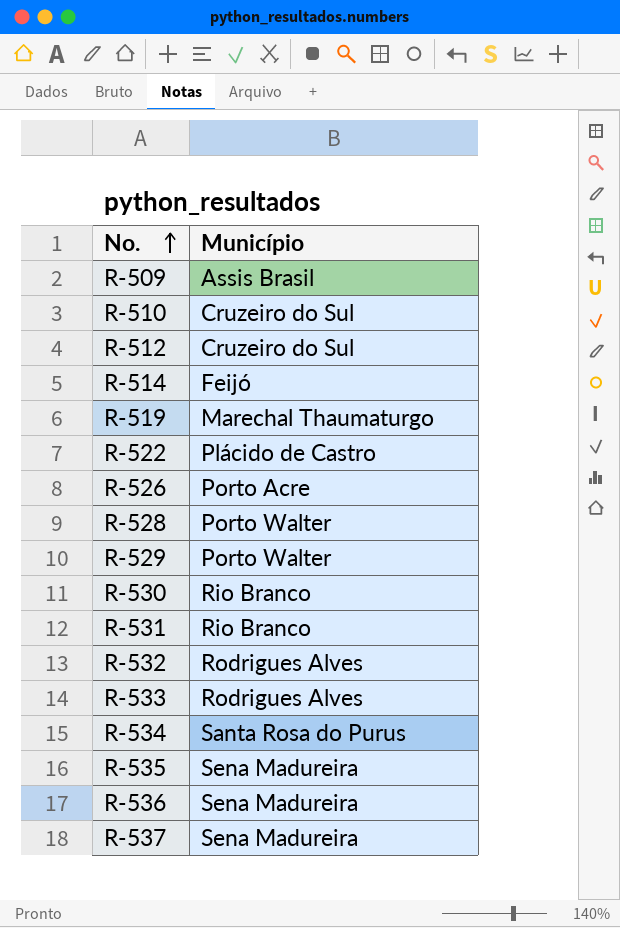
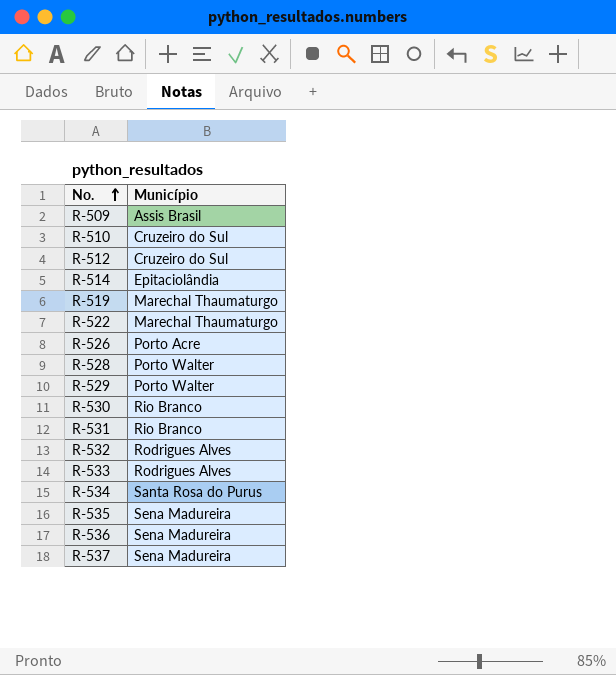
R-514 | Município: Feijó -> Epitaciolândia
R-522 | Município: Plácido de Castro -> Marechal Thaumaturgo

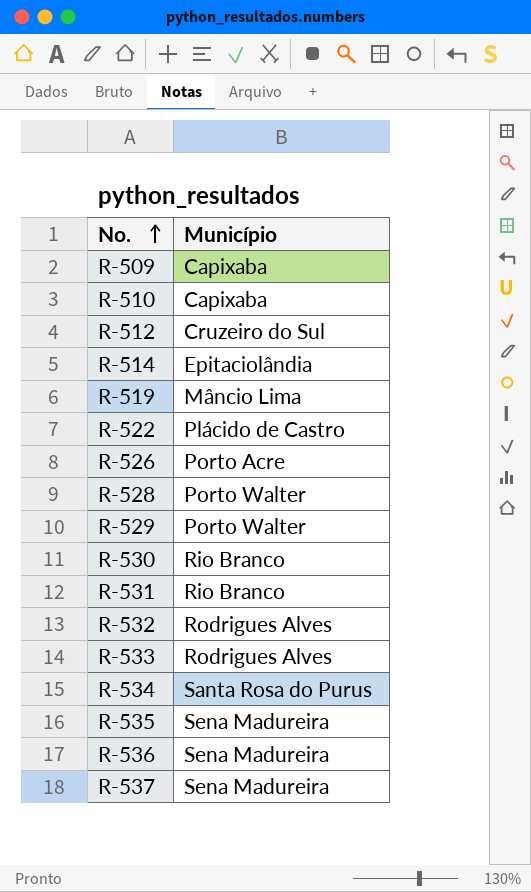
R-509 | Município: Assis Brasil -> Capixaba
R-510 | Município: Cruzeiro do Sul -> Capixaba
R-519 | Município: Marechal Thaumaturgo -> Mâncio Lima
R-522 | Município: Marechal Thaumaturgo -> Plácido de Castro

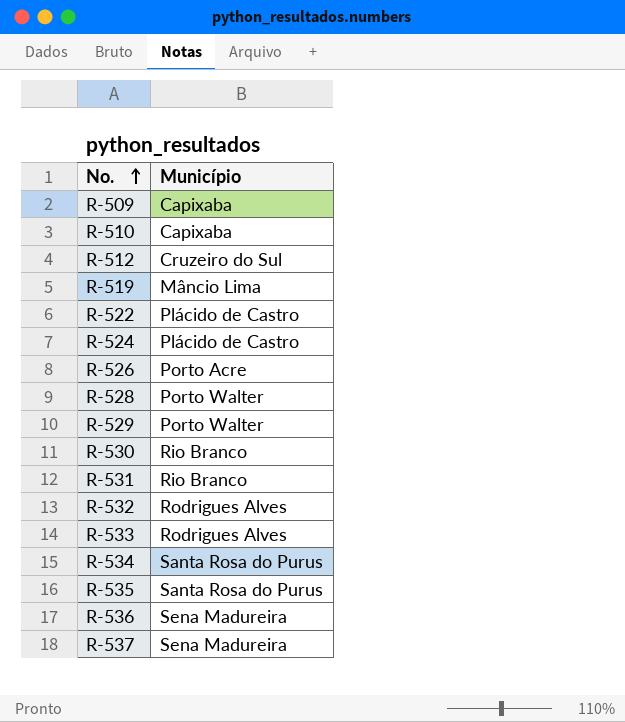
row R-514: Epitaciolândia -> none
row R-524: none -> Plácido de Castro
R-535 | Município: Sena Madureira -> Santa Rosa do Purus

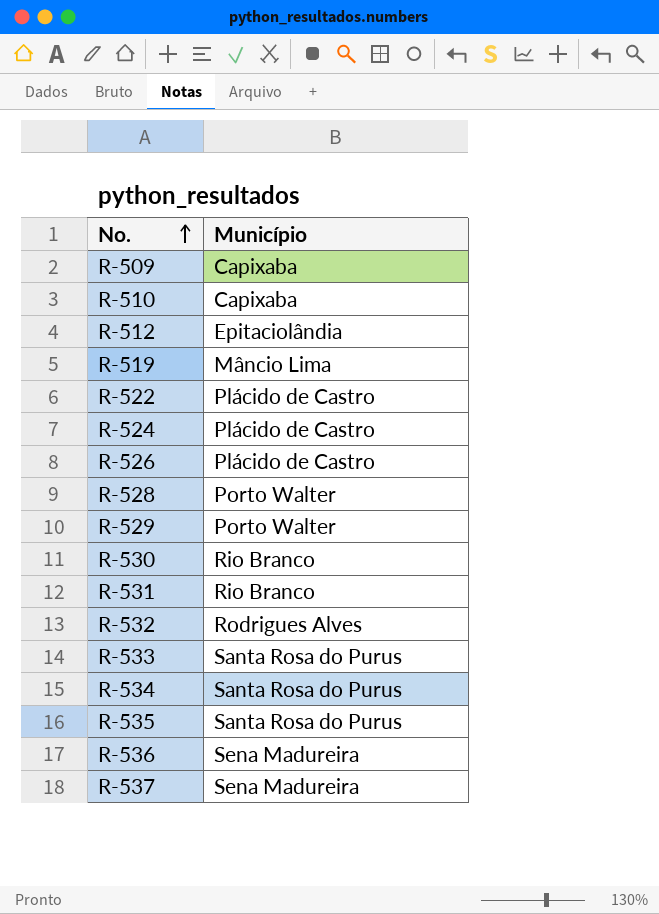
R-512 | Município: Cruzeiro do Sul -> Epitaciolândia
R-526 | Município: Porto Acre -> Plácido de Castro
R-533 | Município: Rodrigues Alves -> Santa Rosa do Purus

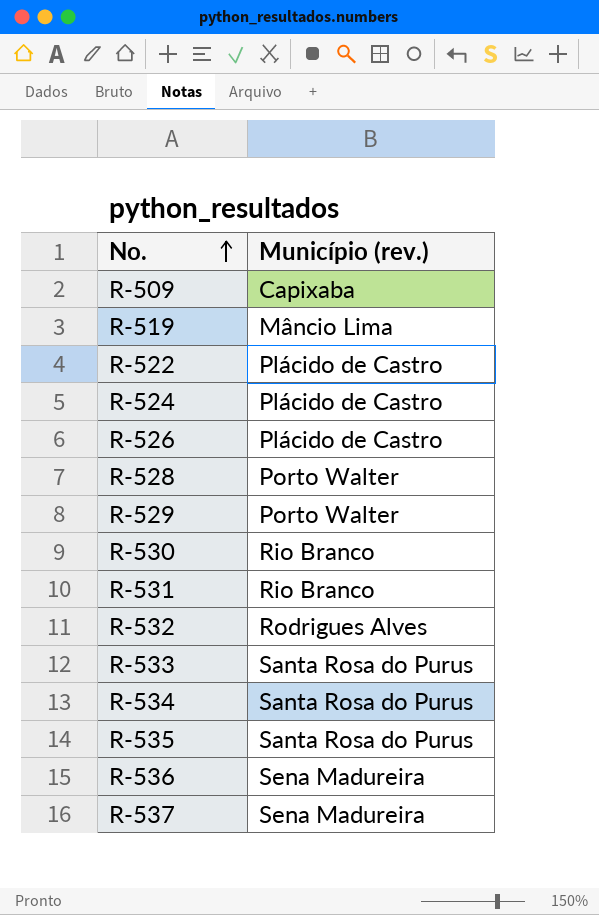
column name: Município -> Município (rev.)
row R-510: Capixaba -> none
row R-512: Epitaciolândia -> none

